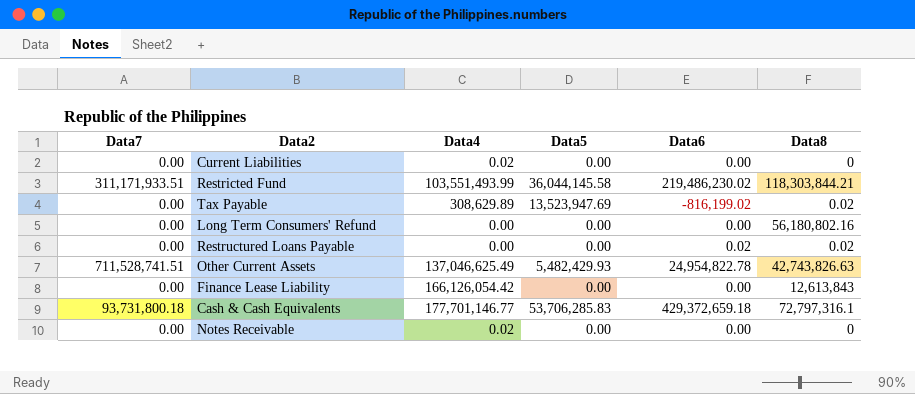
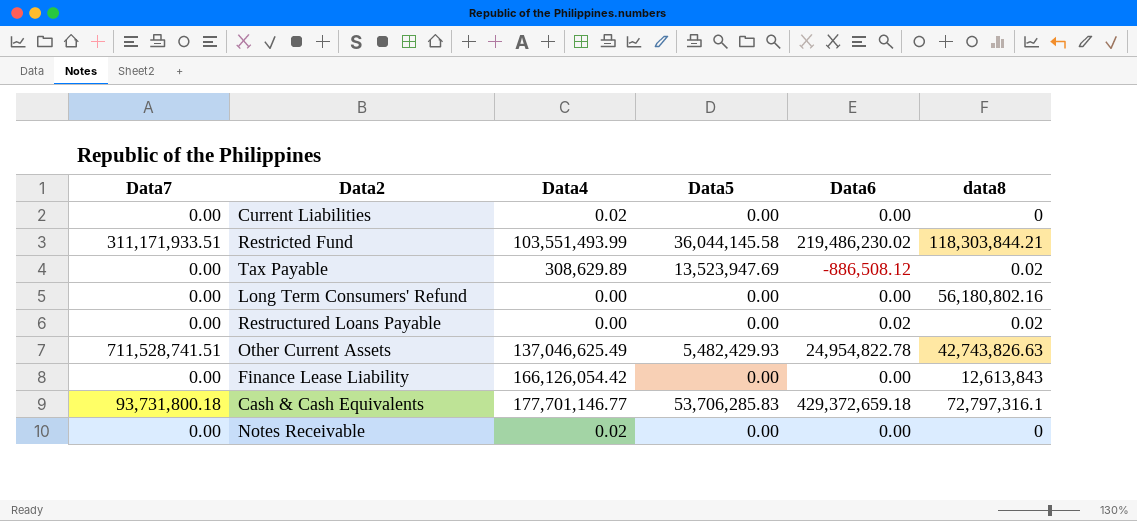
column name: Data8 -> data8
Tax Payable | Data6: -816,199.02 -> -886,508.12

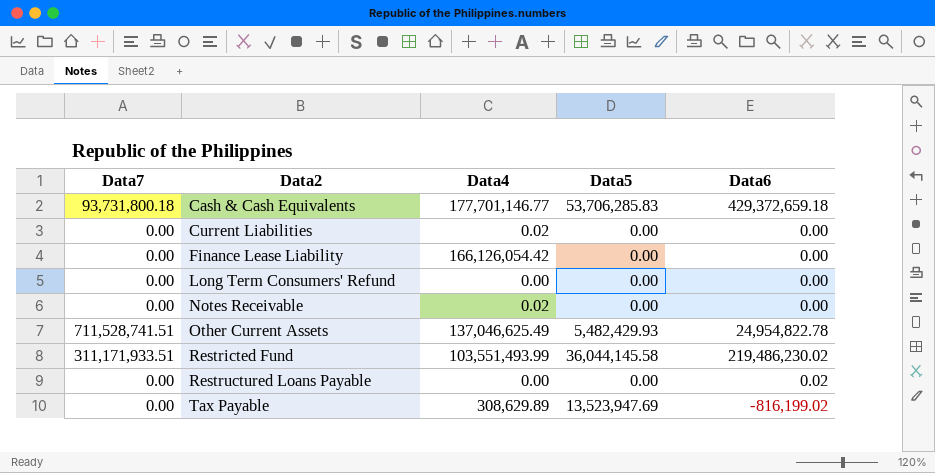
row order: none -> Data2 ascending
column data8 | position: 6 -> none
Tax Payable | Data6: -886,508.12 -> -816,199.02

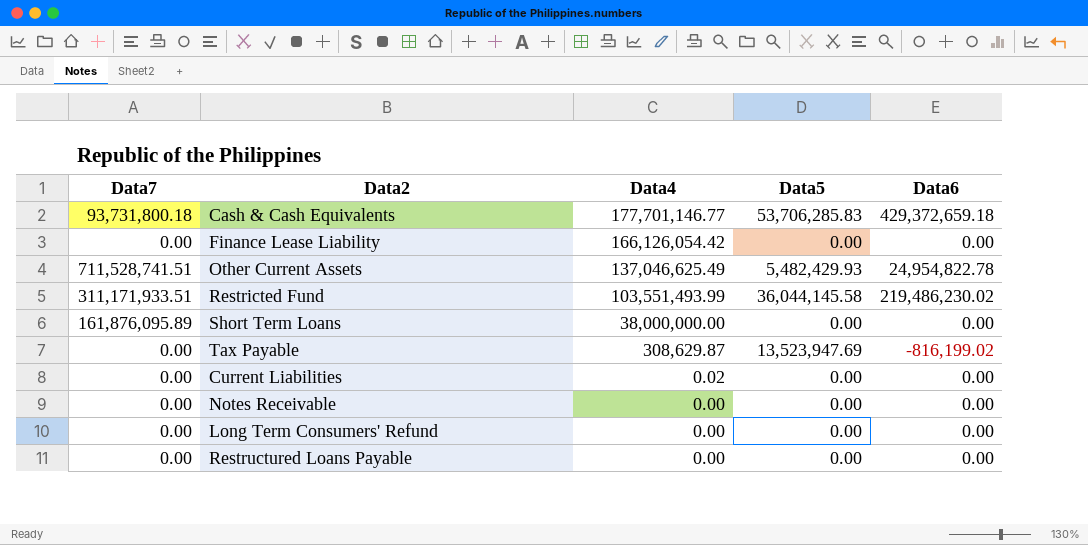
row order: Data2 ascending -> Data4 descending
row Short Term Loans: none -> 161,876,095.89 | 38,000,000.00 | 0.00 | 0.00
Tax Payable | Data4: 308,629.89 -> 308,629.87
Notes Receivable | Data4: 0.02 -> 0.00
Restructured Loans Payable | Data6: 0.02 -> 0.00

